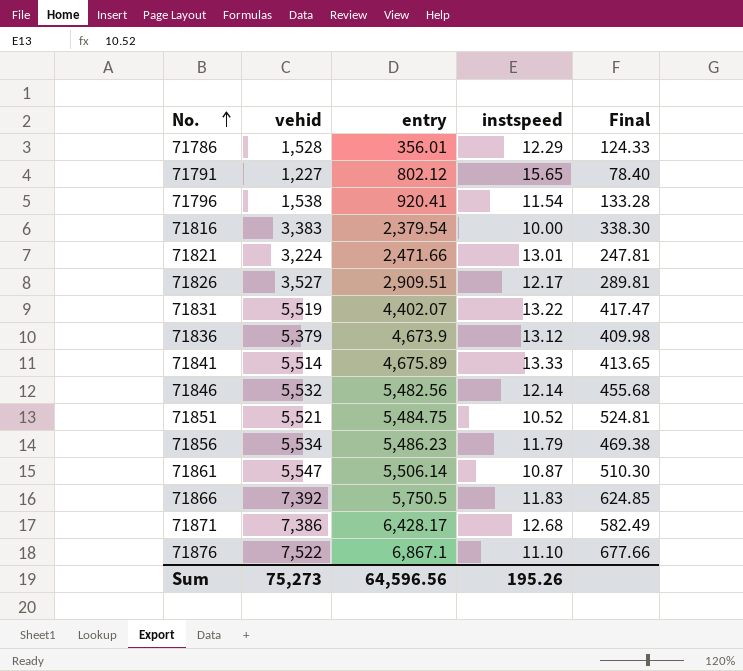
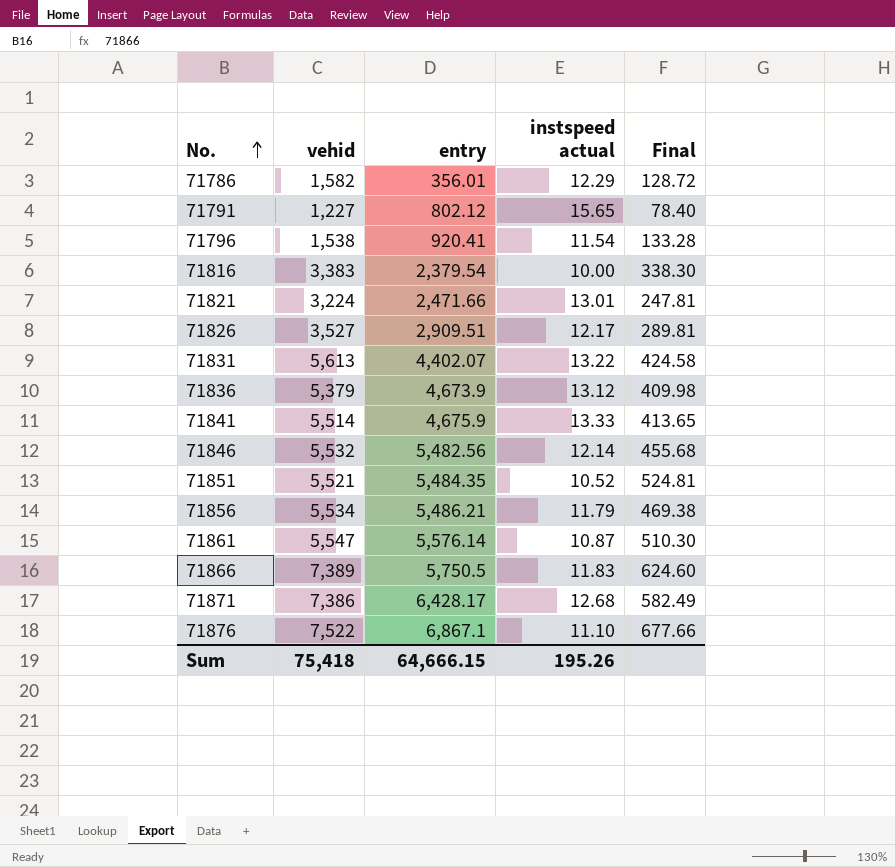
column name: instspeed -> instspeed actual
71786 | vehid: 1,528 -> 1,582
71786 | Final: 124.33 -> 128.72
71831 | vehid: 5,519 -> 5,613
71831 | Final: 417.47 -> 424.58
71841 | entry: 4,675.89 -> 4,675.9
71851 | entry: 5,484.75 -> 5,484.35
71856 | entry: 5,486.23 -> 5,486.21
71861 | entry: 5,506.14 -> 5,576.14
71866 | vehid: 7,392 -> 7,389
71866 | Final: 624.85 -> 624.60
Sum | vehid: 75,273 -> 75,418
Sum | entry: 64,596.56 -> 64,666.15

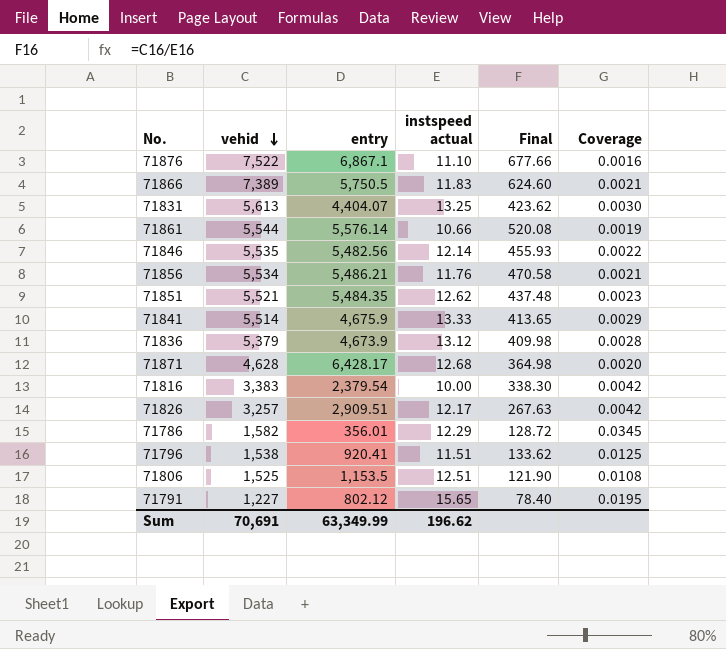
row order: No. ascending -> vehid descending
column Coverage | formula: none -> [instspeed actual] / [entry]
row 71821: 3,224 | 2,471.66 | 13.01 | 247.81 -> none
71831 | entry: 4,402.07 -> 4,404.07
71831 | instspeed actual: 13.22 -> 13.25
71831 | Final: 424.58 -> 423.62
71861 | vehid: 5,547 -> 5,544
71861 | instspeed actual: 10.87 -> 10.66
71861 | Final: 510.30 -> 520.08
71846 | vehid: 5,532 -> 5,535
71846 | Final: 455.68 -> 455.93
71856 | instspeed actual: 11.79 -> 11.76
71856 | Final: 469.38 -> 470.58
71851 | instspeed actual: 10.52 -> 12.62
71851 | Final: 524.81 -> 437.48
71871 | vehid: 7,386 -> 4,628
71871 | Final: 582.49 -> 364.98
71826 | vehid: 3,527 -> 3,257
71826 | Final: 289.81 -> 267.63
71796 | instspeed actual: 11.54 -> 11.51
71796 | Final: 133.28 -> 133.62
row 71806: none -> 1,525 | 1,153.5 | 12.51 | 121.90 | 0.0108
Sum | vehid: 75,418 -> 70,691
Sum | entry: 64,666.15 -> 63,349.99
Sum | instspeed actual: 195.26 -> 196.62

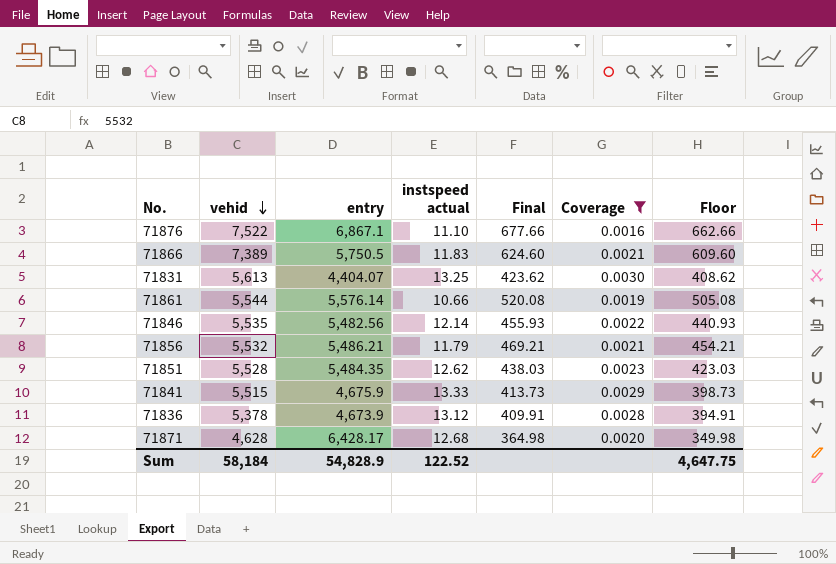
filter: none -> Coverage <= 0.0030
column Floor | formula: none -> [Final] - 15
71856 | vehid: 5,534 -> 5,532
71856 | instspeed actual: 11.76 -> 11.79
71856 | Final: 470.58 -> 469.21
71851 | vehid: 5,521 -> 5,528
71851 | Final: 437.48 -> 438.03
71841 | vehid: 5,514 -> 5,515
71841 | Final: 413.65 -> 413.73
71836 | vehid: 5,379 -> 5,378
71836 | Final: 409.98 -> 409.91
Sum | vehid: 70,691 -> 58,184
Sum | entry: 63,349.99 -> 54,828.9
Sum | instspeed actual: 196.62 -> 122.52

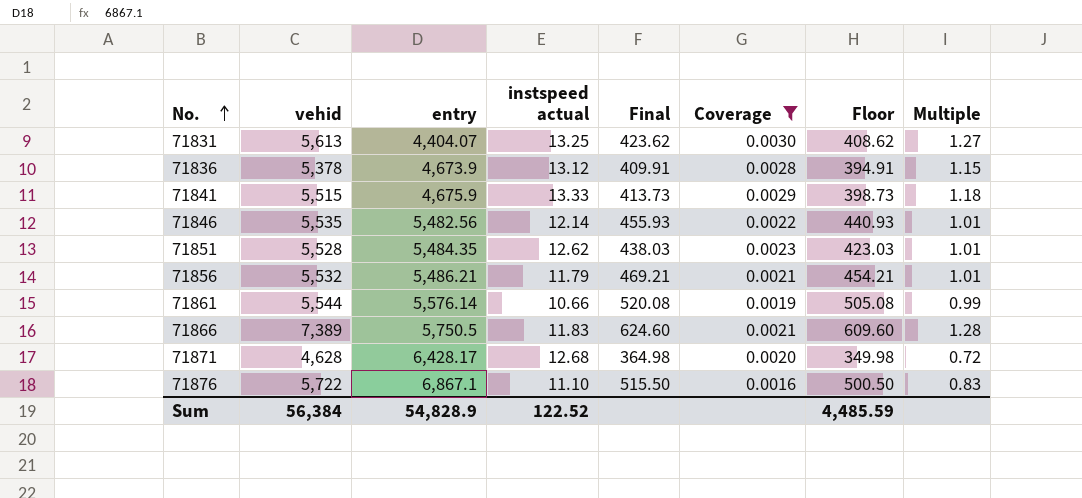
row order: vehid descending -> No. ascending
column Multiple | formula: none -> [vehid] / [entry]
71876 | vehid: 7,522 -> 5,722
71876 | Final: 677.66 -> 515.50
71876 | Floor: 662.66 -> 500.50
Sum | vehid: 58,184 -> 56,384
Sum | Floor: 4,647.75 -> 4,485.59

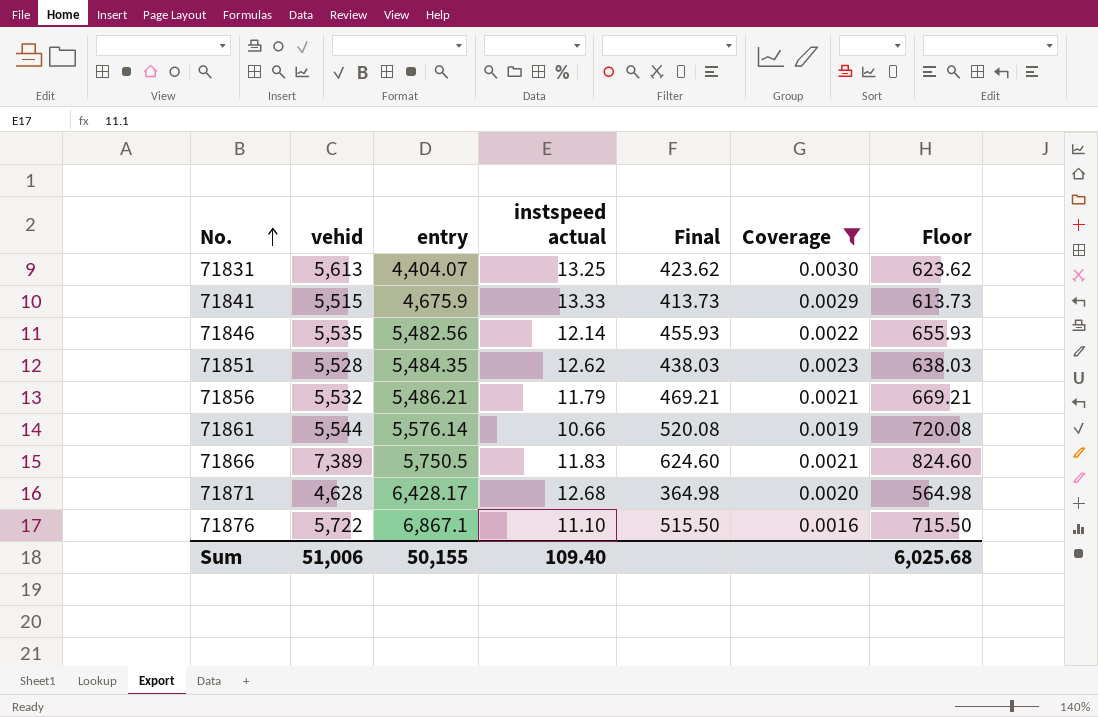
column Multiple | formula: [vehid] / [entry] -> none
column Floor | formula: [Final] - 15 -> [Final] + 200
row 71836: 5,378 | 4,673.9 | 13.12 | 409.91 | 0.0028 | 394.91 | 1.15 -> none
Sum | vehid: 56,384 -> 51,006
Sum | entry: 54,828.9 -> 50,155
Sum | instspeed actual: 122.52 -> 109.40
Sum | Floor: 4,485.59 -> 6,025.68

